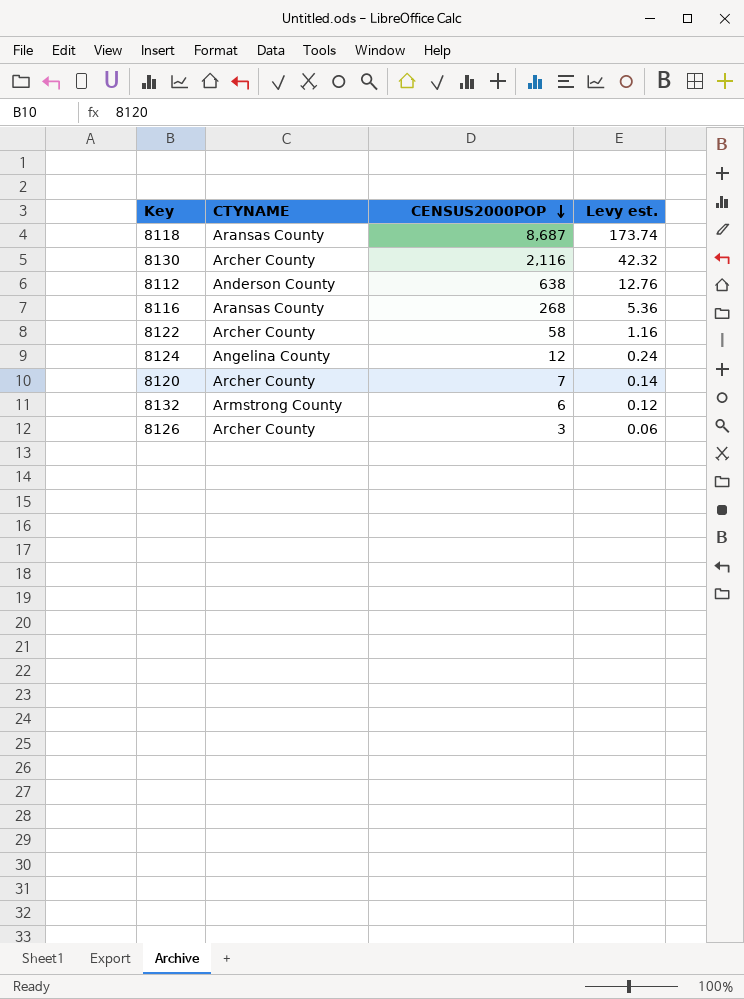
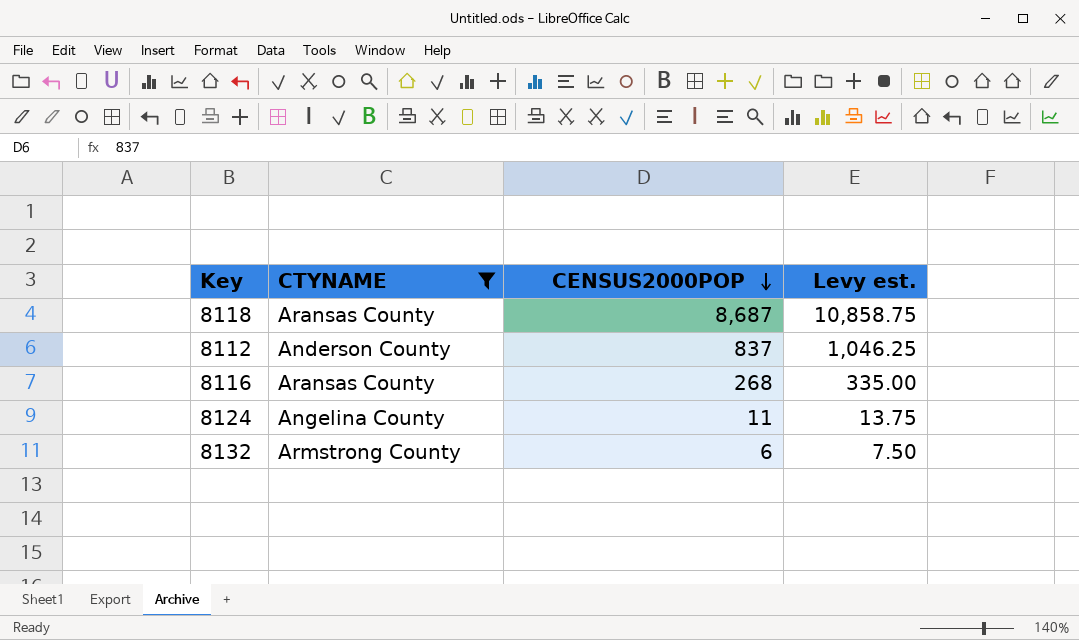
filter: none -> CTYNAME != Archer County
column Levy est. | formula: [CENSUS2000POP] * 0.02 -> [CENSUS2000POP] * 1.25
8112 | CENSUS2000POP: 638 -> 837
8124 | CENSUS2000POP: 12 -> 11

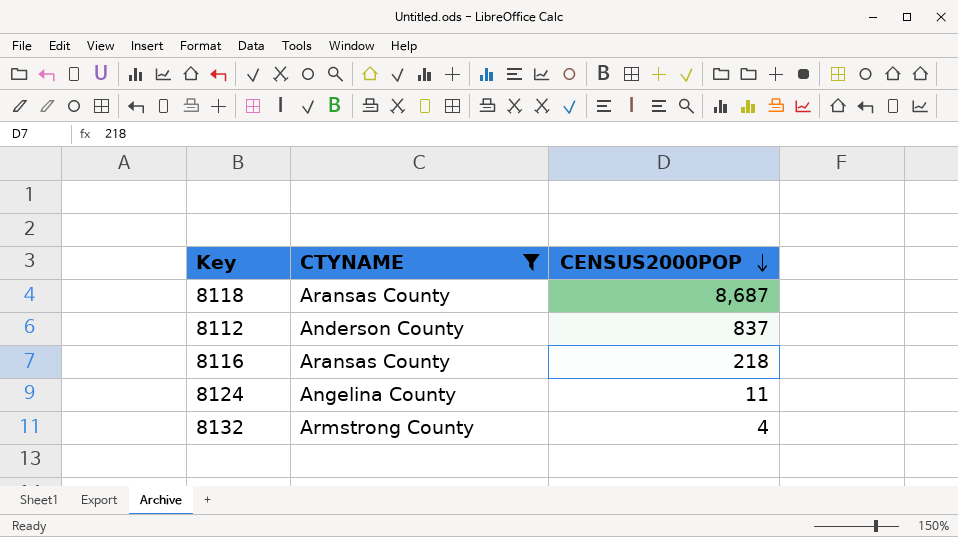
column Levy est. | formula: [CENSUS2000POP] * 1.25 -> none
8116 | CENSUS2000POP: 268 -> 218
8132 | CENSUS2000POP: 6 -> 4

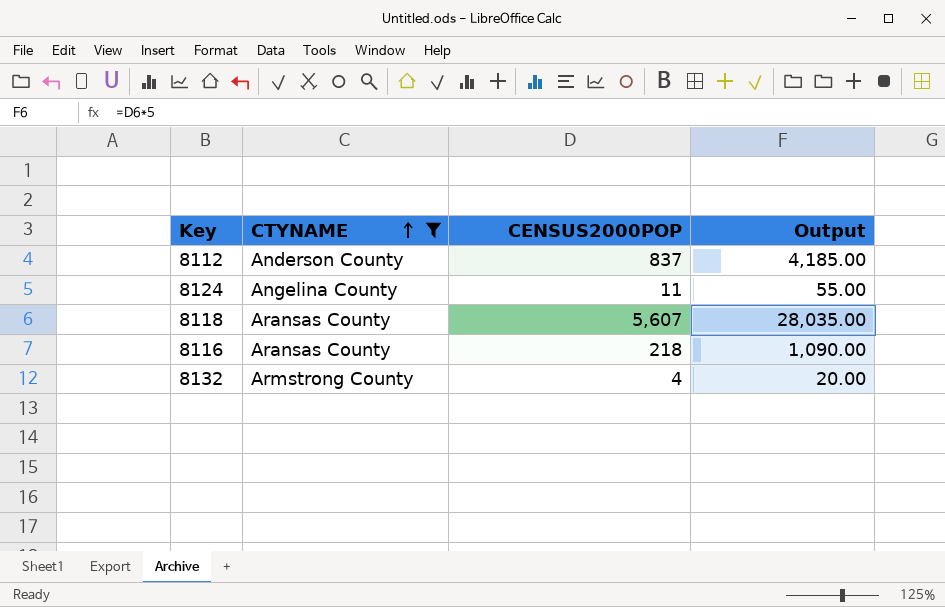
row order: CENSUS2000POP descending -> CTYNAME ascending
column Output | formula: none -> [CENSUS2000POP] * 5
8118 | CENSUS2000POP: 8,687 -> 5,607

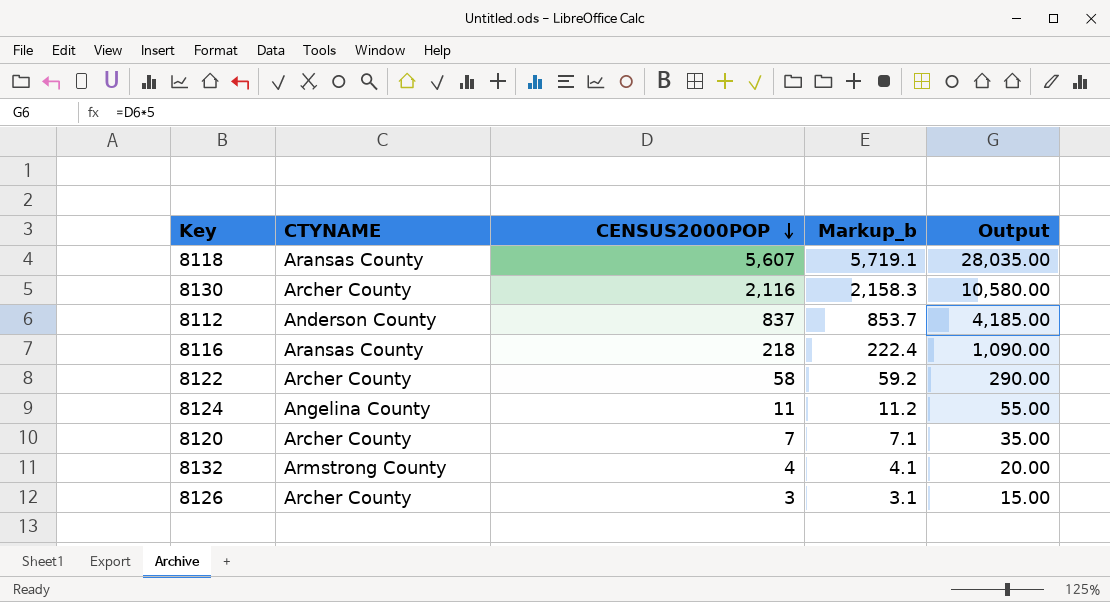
filter: CTYNAME != Archer County -> none
row order: CTYNAME ascending -> CENSUS2000POP descending
column Markup_b | formula: none -> [CENSUS2000POP] * 1.02

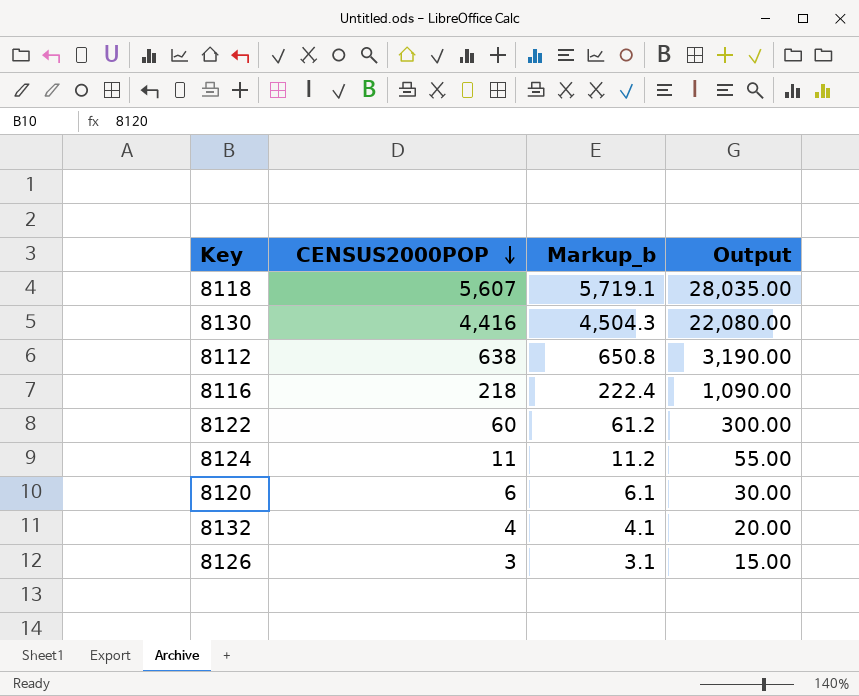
column CTYNAME | position: 2 -> none
8130 | CENSUS2000POP: 2,116 -> 4,416
8130 | Markup_b: 2,158.3 -> 4,504.3
8130 | Output: 10,580.00 -> 22,080.00
8112 | CENSUS2000POP: 837 -> 638
8112 | Markup_b: 853.7 -> 650.8
8112 | Output: 4,185.00 -> 3,190.00
8122 | CENSUS2000POP: 58 -> 60
8122 | Markup_b: 59.2 -> 61.2
8122 | Output: 290.00 -> 300.00
8120 | CENSUS2000POP: 7 -> 6
8120 | Markup_b: 7.1 -> 6.1
8120 | Output: 35.00 -> 30.00

